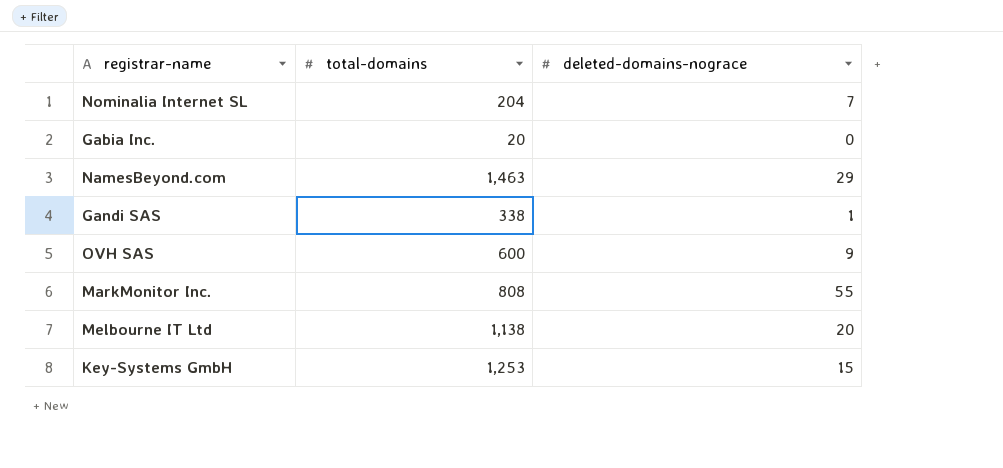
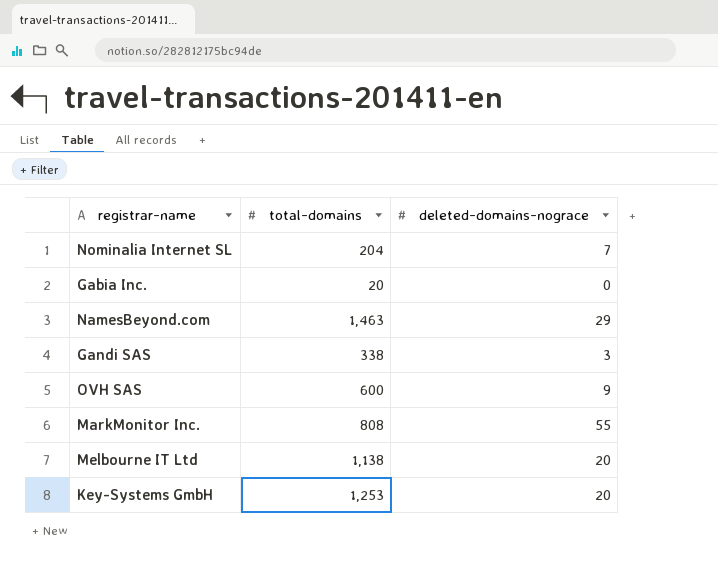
Gandi SAS | deleted-domains-nograce: 1 -> 3
Key-Systems GmbH | deleted-domains-nograce: 15 -> 20

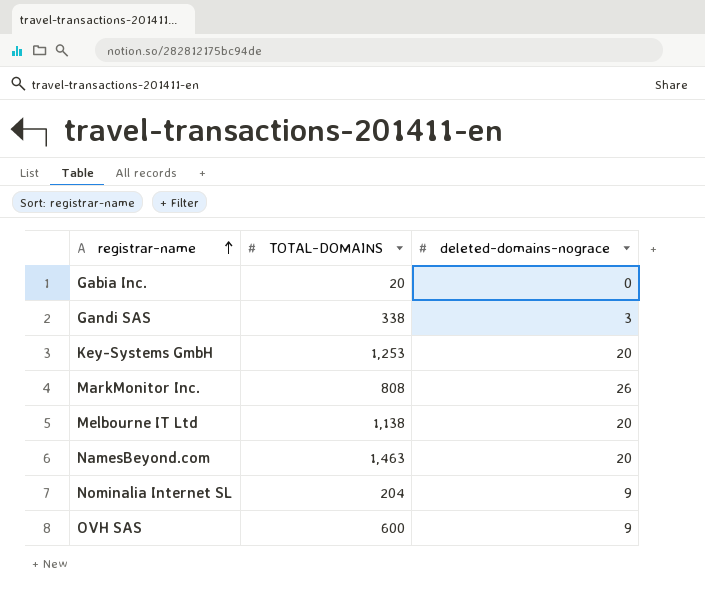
row order: none -> registrar-name ascending
column name: total-domains -> TOTAL-DOMAINS
MarkMonitor Inc. | deleted-domains-nograce: 55 -> 26
NamesBeyond.com | deleted-domains-nograce: 29 -> 20
Nominalia Internet SL | deleted-domains-nograce: 7 -> 9

